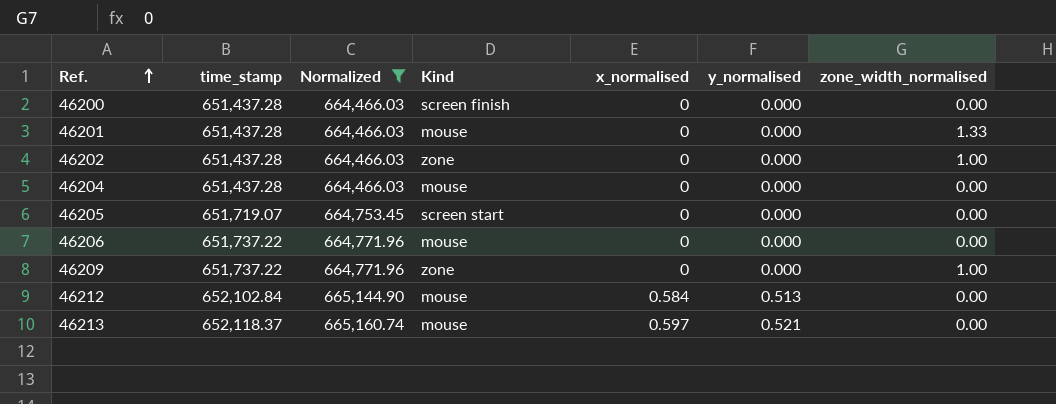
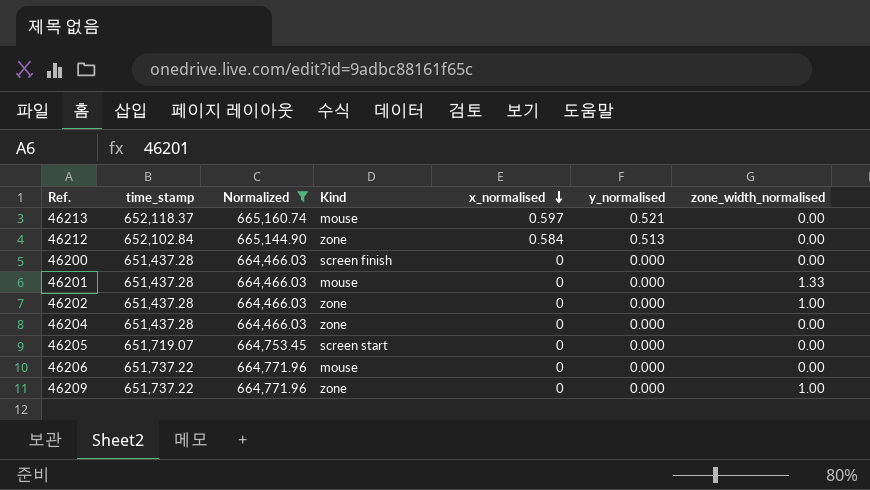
row order: Ref. ascending -> x_normalised descending
46212 | Kind: mouse -> zone
46204 | Kind: mouse -> zone

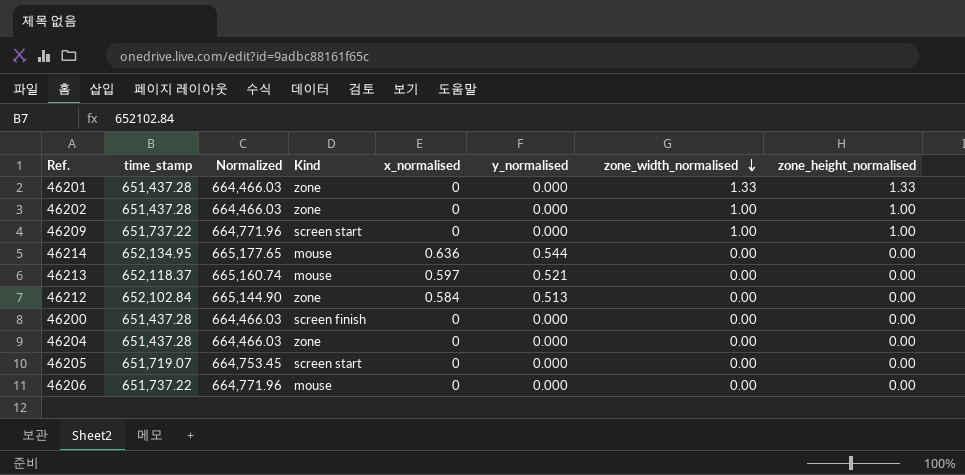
filter: Normalized != 665,177.65 -> none
row order: x_normalised descending -> zone_width_normalised descending
column zone_height_normalised | position: none -> 8
46201 | Kind: mouse -> zone
46209 | Kind: zone -> screen start

